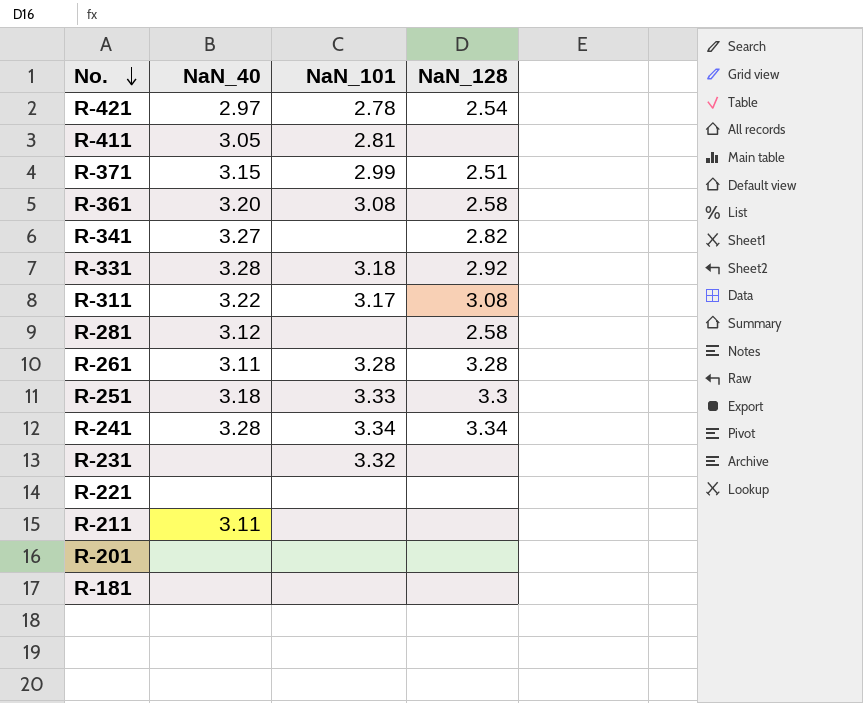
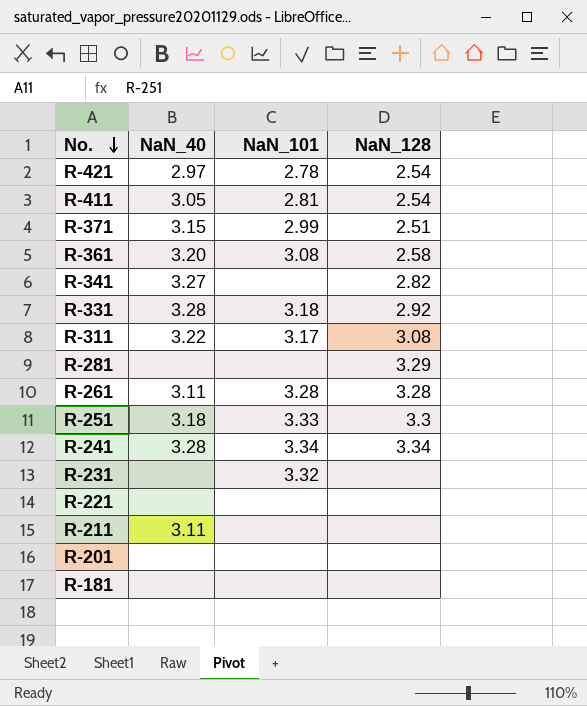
R-411 | NaN_128: none -> 2.54
R-281 | NaN_40: 3.12 -> none
R-281 | NaN_128: 2.58 -> 3.29

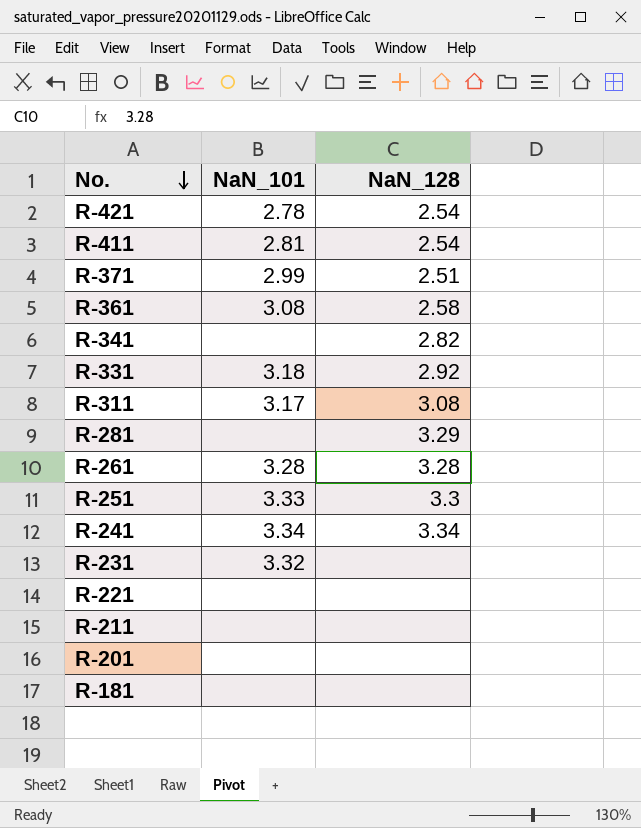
column NaN_40 | position: 2 -> none

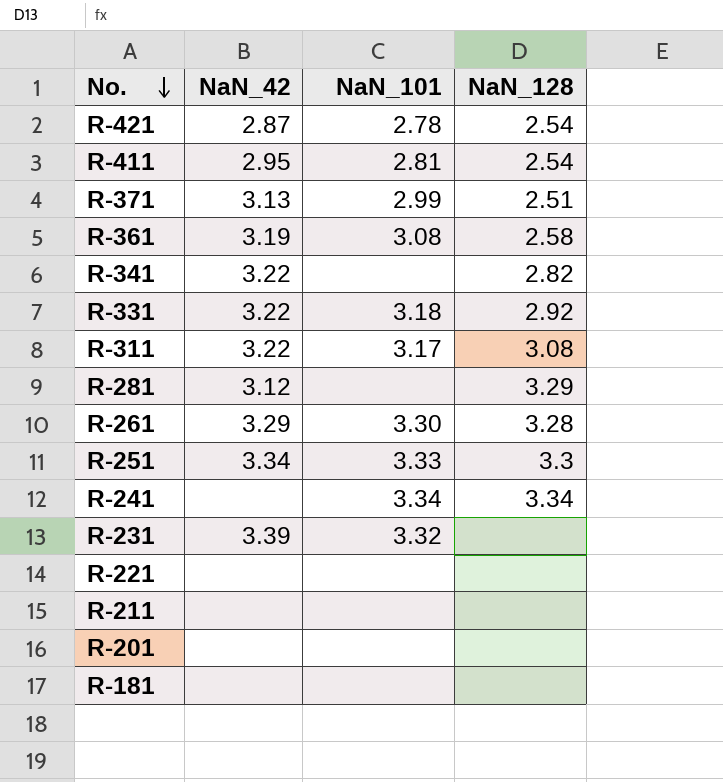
column NaN_42 | position: none -> 2
R-261 | NaN_101: 3.28 -> 3.30

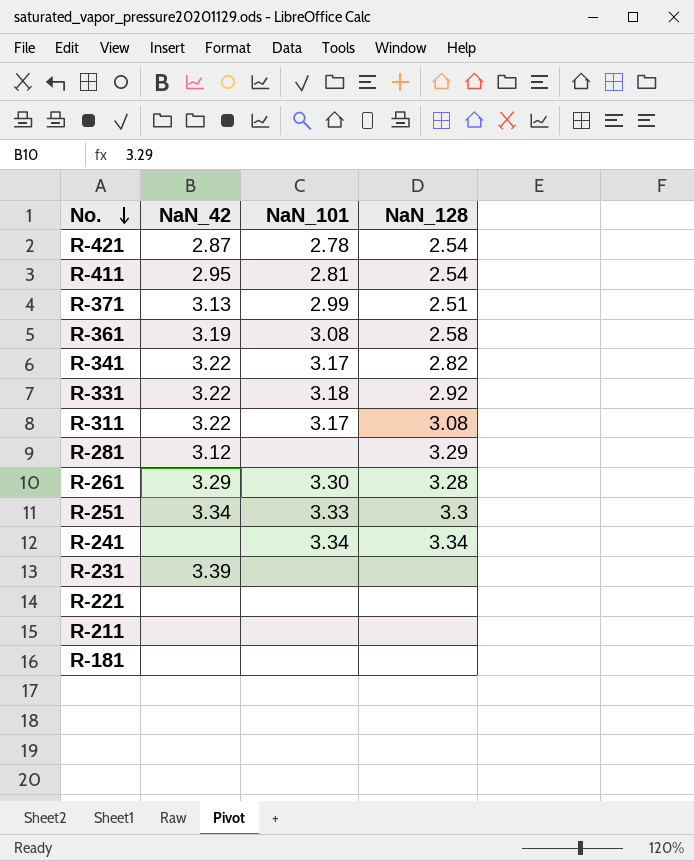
row R-201: none | none | none -> none
R-341 | NaN_101: none -> 3.17
R-231 | NaN_101: 3.32 -> none

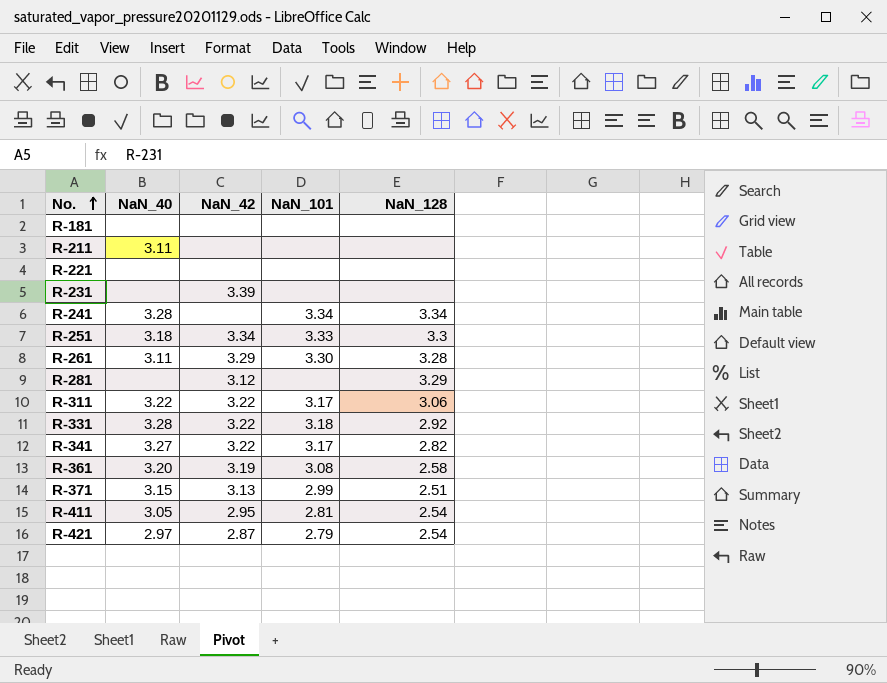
row order: No. descending -> No. ascending
column NaN_40 | position: none -> 2
R-311 | NaN_128: 3.08 -> 3.06
R-421 | NaN_101: 2.78 -> 2.79

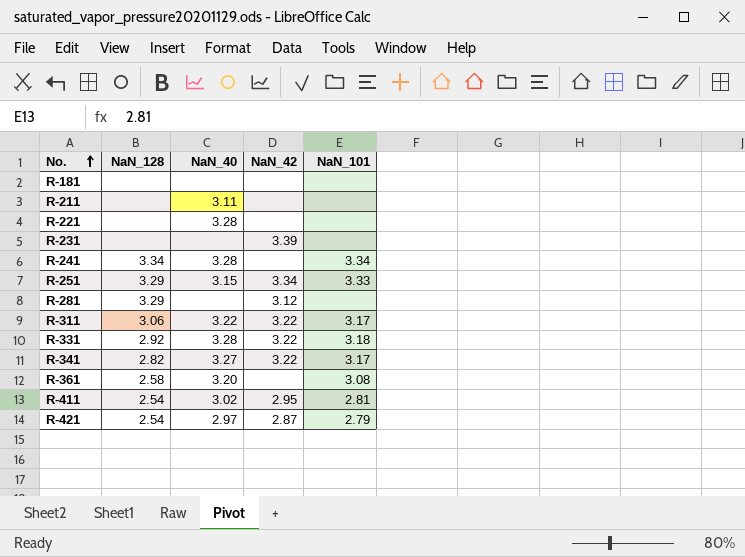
column NaN_128 | position: 5 -> 2
row R-261: 3.11 | 3.29 | 3.30 | 3.28 -> none
row R-371: 3.15 | 3.13 | 2.99 | 2.51 -> none
R-221 | NaN_40: none -> 3.28
R-251 | NaN_128: 3.3 -> 3.29
R-251 | NaN_40: 3.18 -> 3.15
R-361 | NaN_42: 3.19 -> none
R-411 | NaN_40: 3.05 -> 3.02

